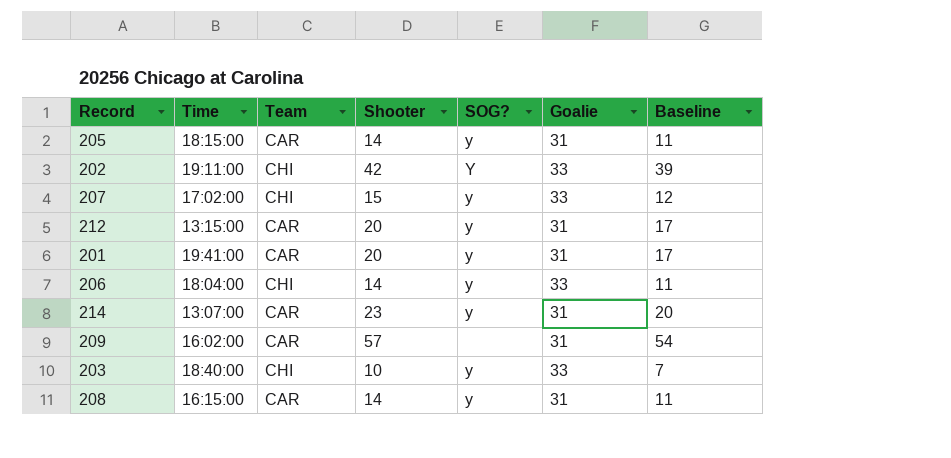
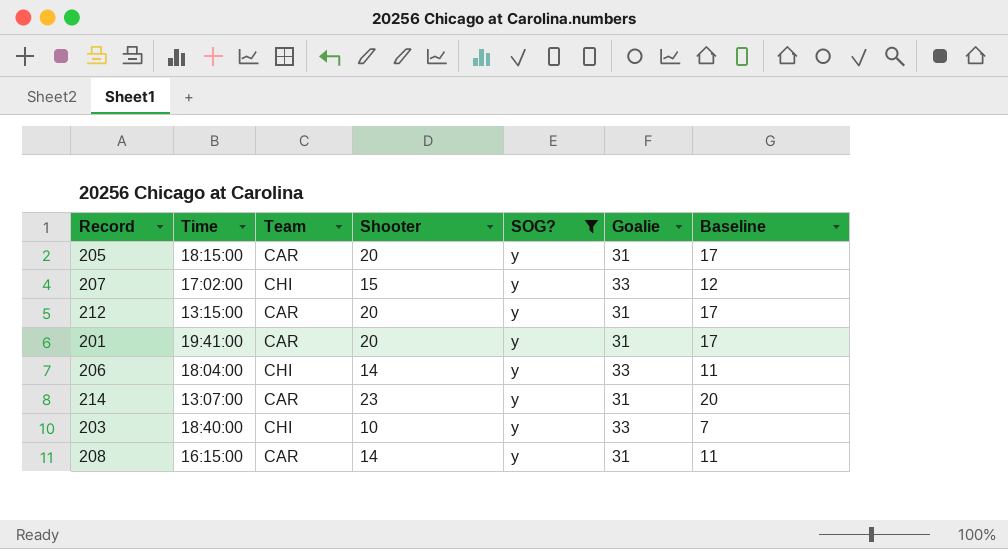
filter: none -> SOG? = y
205 | Shooter: 14 -> 20
205 | Baseline: 11 -> 17

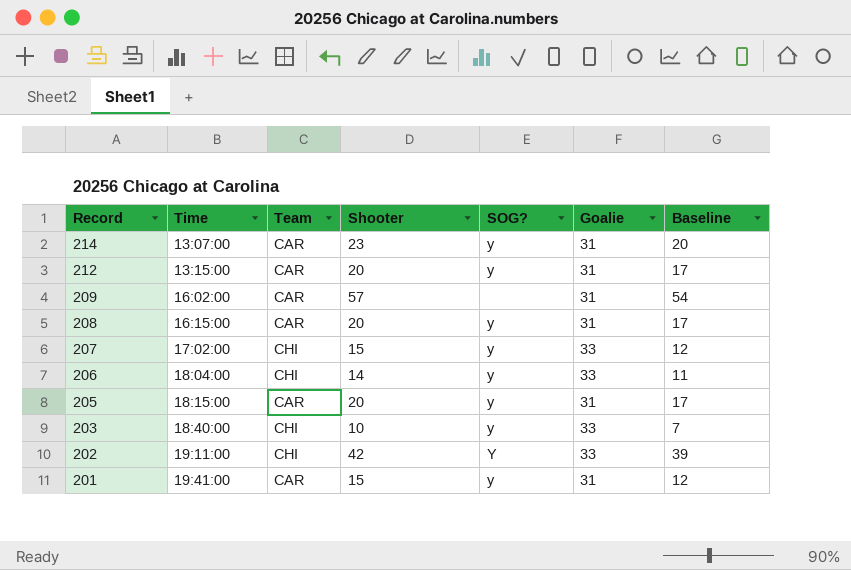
filter: SOG? = y -> none
row order: none -> Record descending
208 | Shooter: 14 -> 20
208 | Baseline: 11 -> 17
201 | Shooter: 20 -> 15
201 | Baseline: 17 -> 12

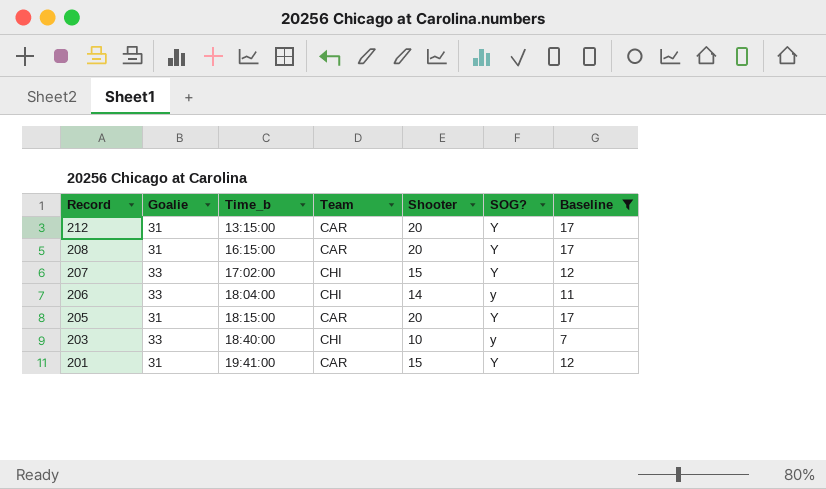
filter: none -> Baseline <= 17
column Goalie | position: 6 -> 2
column name: Time -> Time_b
212 | SOG?: y -> Y
208 | SOG?: y -> Y
207 | SOG?: y -> Y
205 | SOG?: y -> Y
201 | SOG?: y -> Y

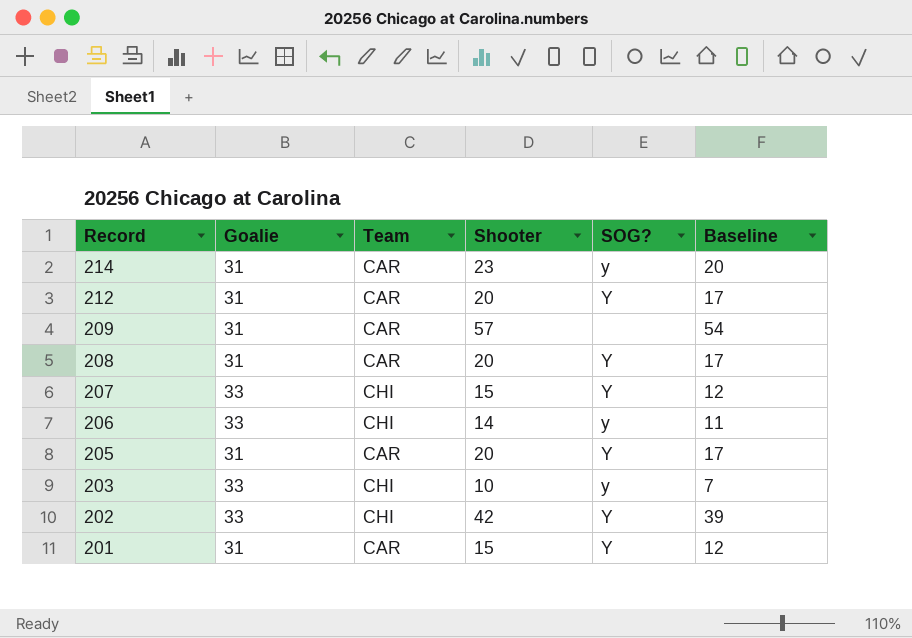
filter: Baseline <= 17 -> none
column Time_b | position: 3 -> none

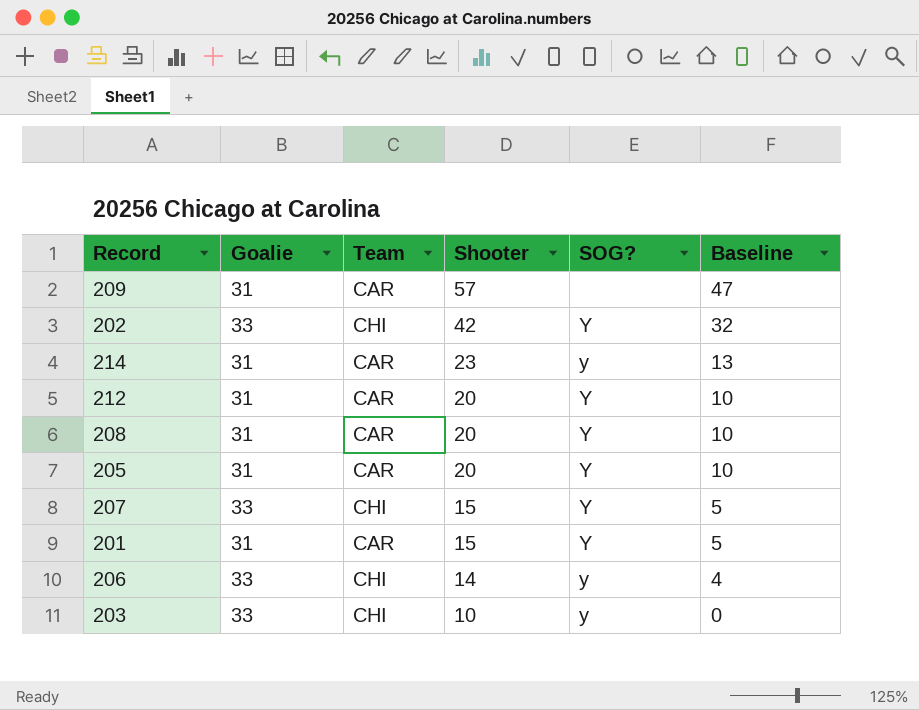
row order: Record descending -> Shooter descending
column Baseline | formula: [Shooter] - 3 -> [Shooter] - 10

